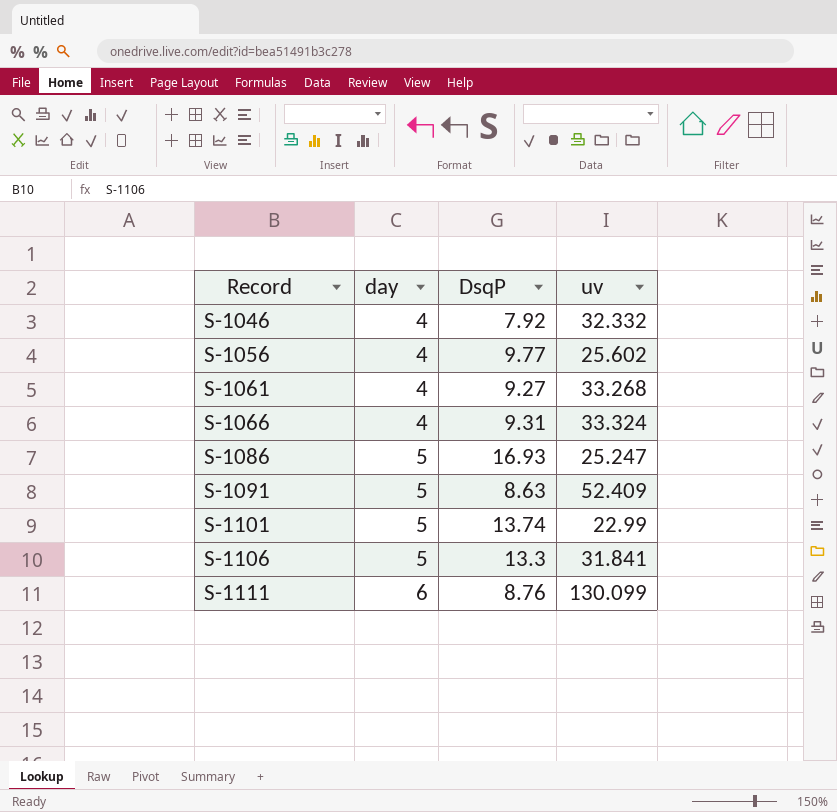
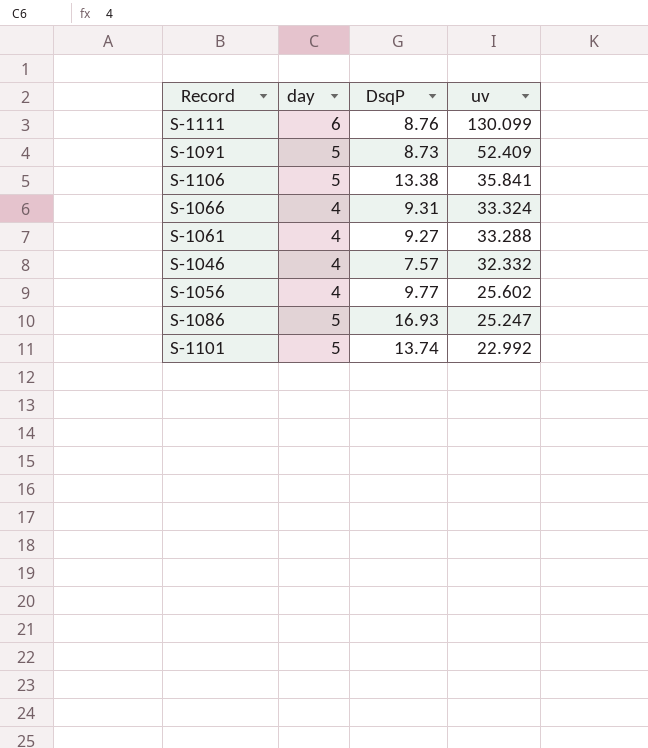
row order: Record ascending -> uv descending
S-1091 | DsqP: 8.63 -> 8.73
S-1106 | DsqP: 13.3 -> 13.38
S-1106 | uv: 31.841 -> 35.841
S-1061 | uv: 33.268 -> 33.288
S-1046 | DsqP: 7.92 -> 7.57
S-1101 | uv: 22.99 -> 22.992

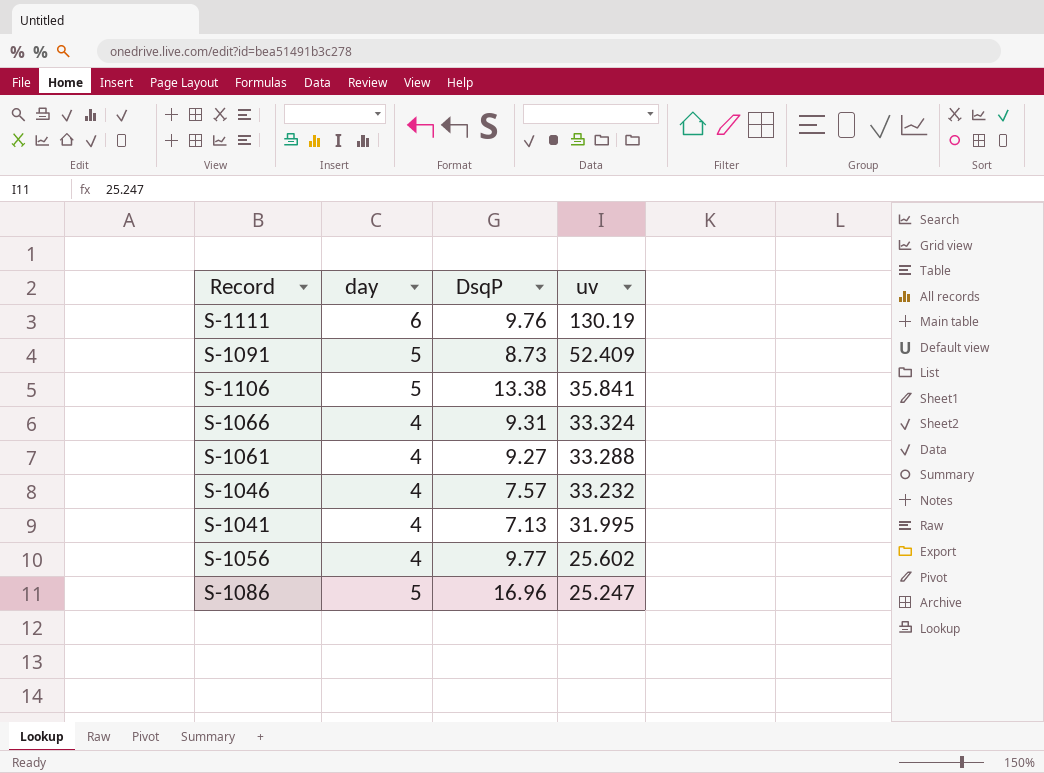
row S-1101: 5 | 13.74 | 22.992 -> none
S-1111 | DsqP: 8.76 -> 9.76
S-1111 | uv: 130.099 -> 130.19
S-1046 | uv: 32.332 -> 33.232
row S-1041: none -> 4 | 7.13 | 31.995
S-1086 | DsqP: 16.93 -> 16.96

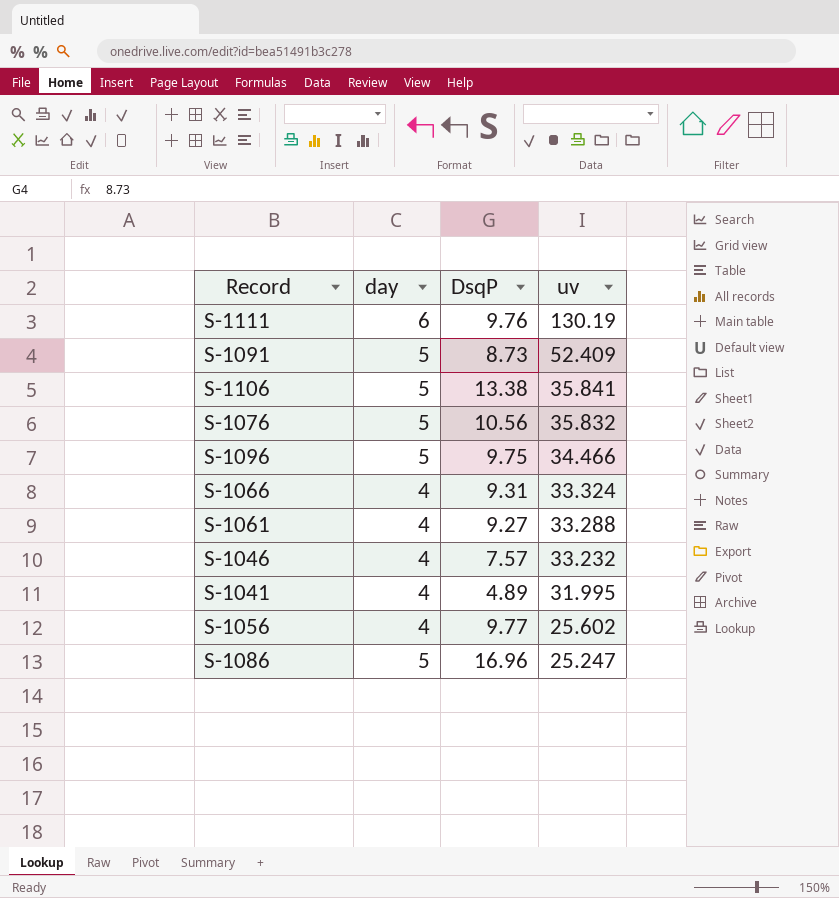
row S-1076: none -> 5 | 10.56 | 35.832
row S-1096: none -> 5 | 9.75 | 34.466
S-1041 | DsqP: 7.13 -> 4.89

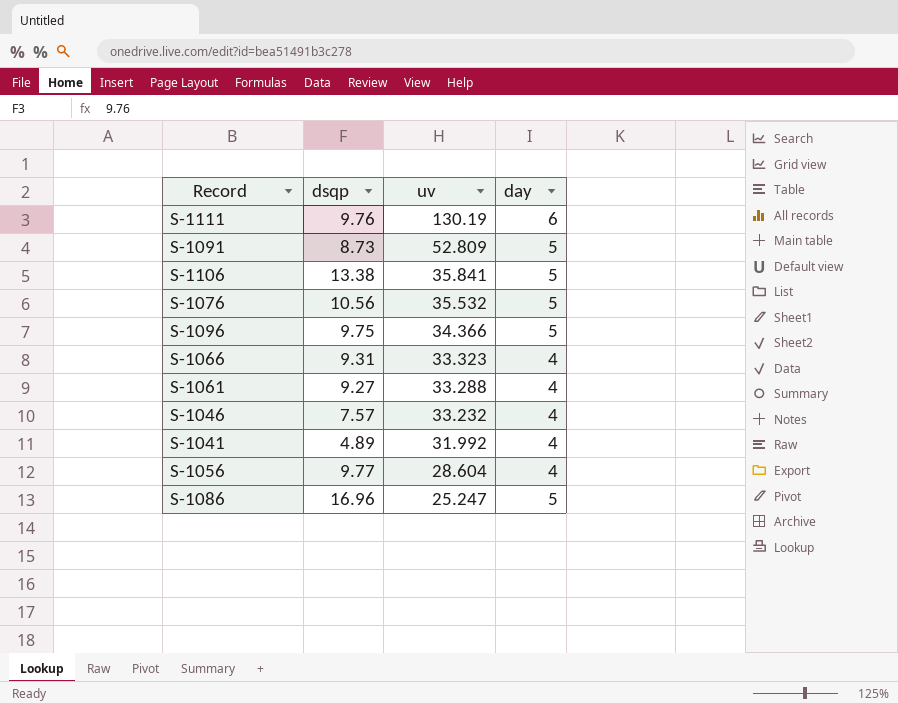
column name: DsqP -> dsqp
column day | position: 2 -> 4
S-1091 | uv: 52.409 -> 52.809
S-1076 | uv: 35.832 -> 35.532
S-1096 | uv: 34.466 -> 34.366
S-1066 | uv: 33.324 -> 33.323
S-1041 | uv: 31.995 -> 31.992
S-1056 | uv: 25.602 -> 28.604

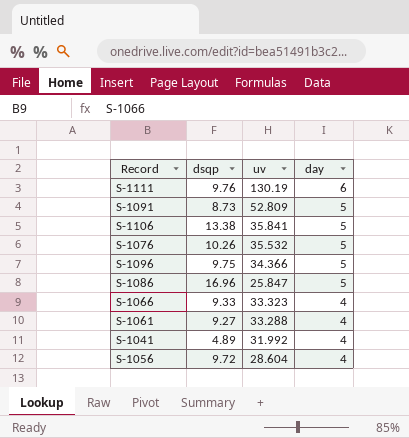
row order: uv descending -> day descending
row S-1046: 7.57 | 33.232 | 4 -> none
S-1076 | dsqp: 10.56 -> 10.26
S-1086 | uv: 25.247 -> 25.847
S-1066 | dsqp: 9.31 -> 9.33
S-1056 | dsqp: 9.77 -> 9.72

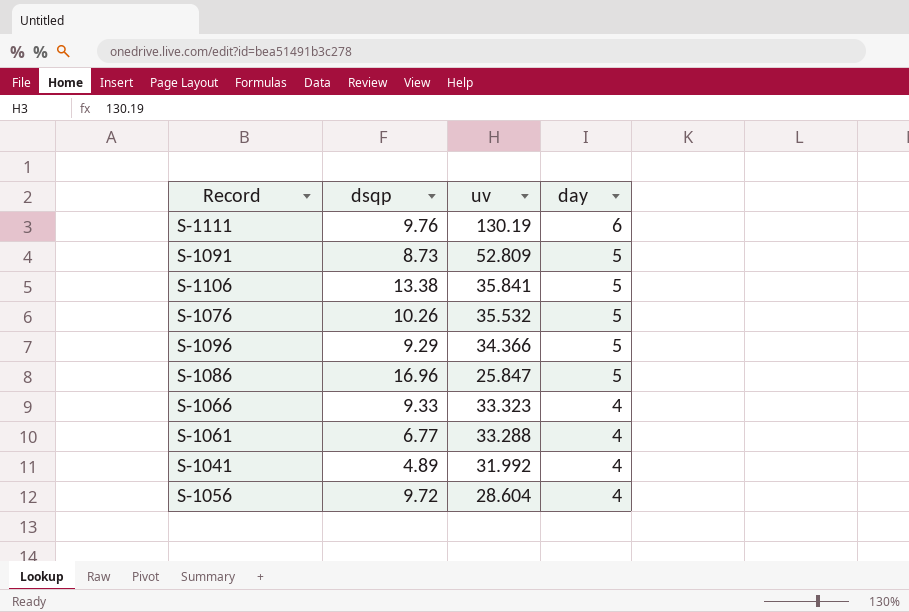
S-1096 | dsqp: 9.75 -> 9.29
S-1061 | dsqp: 9.27 -> 6.77

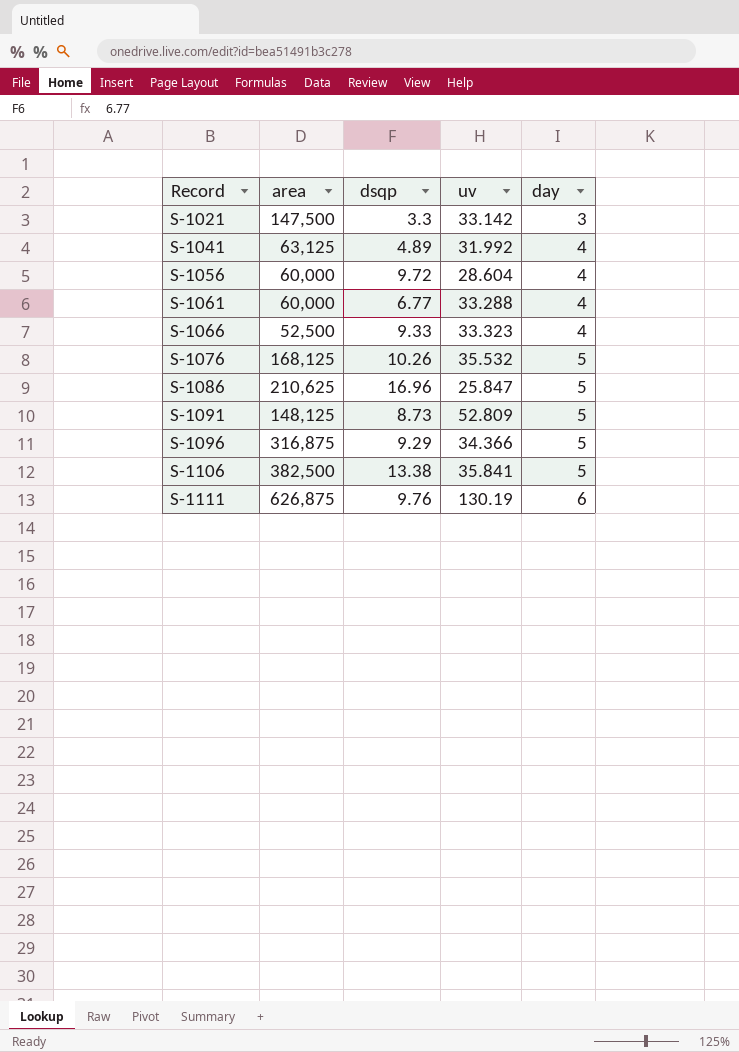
row order: day descending -> Record ascending
column area | position: none -> 2
row S-1021: none -> 147,500 | 3.3 | 33.142 | 3

